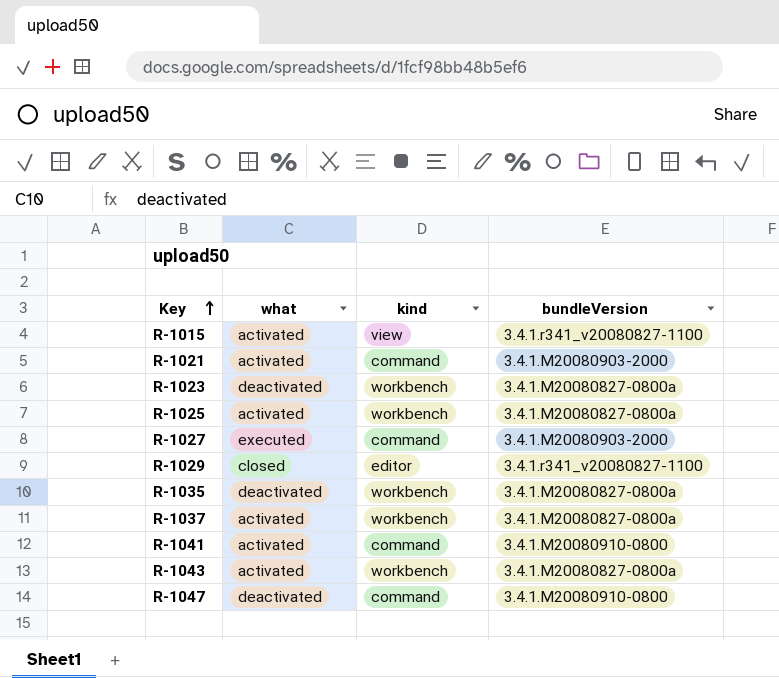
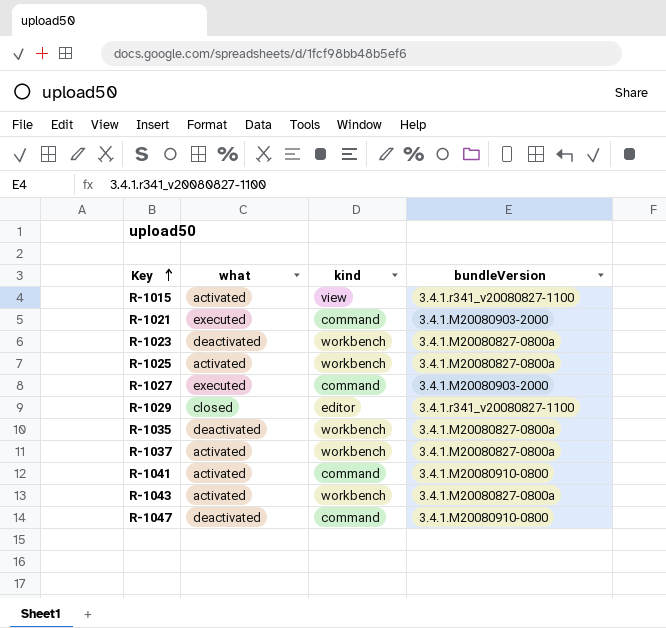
R-1021 | what: activated -> executed

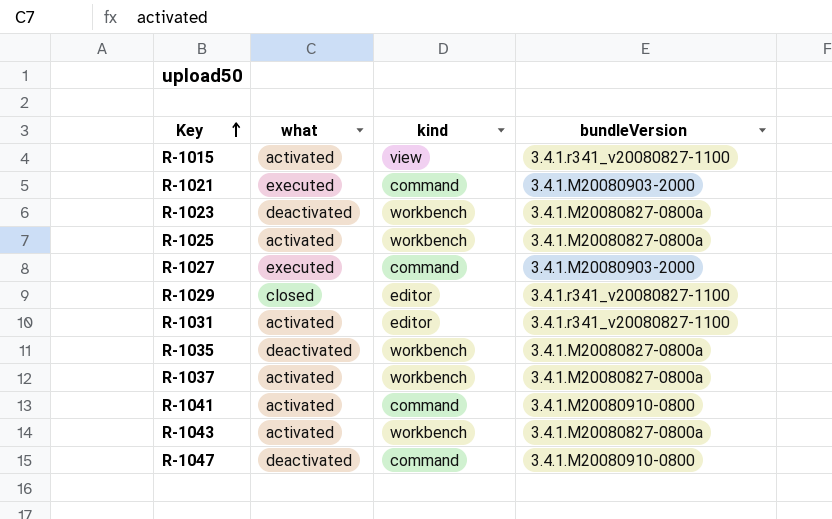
row R-1031: none -> activated | editor | 3.4.1.r341_v20080827-1100

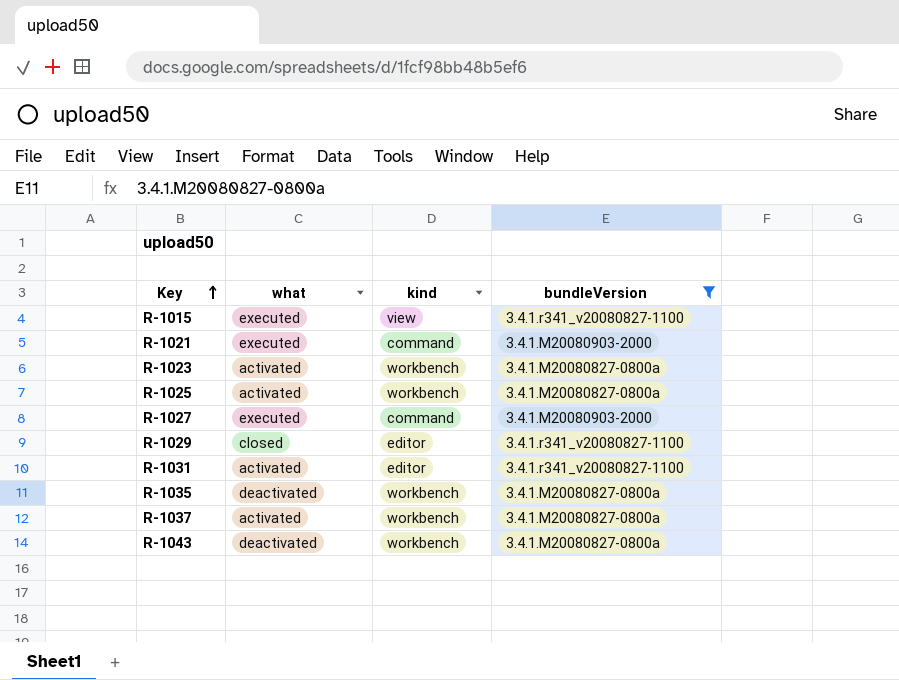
filter: none -> bundleVersion != 3.4.1.M20080910-0800
R-1015 | what: activated -> executed
R-1023 | what: deactivated -> activated
R-1043 | what: activated -> deactivated

